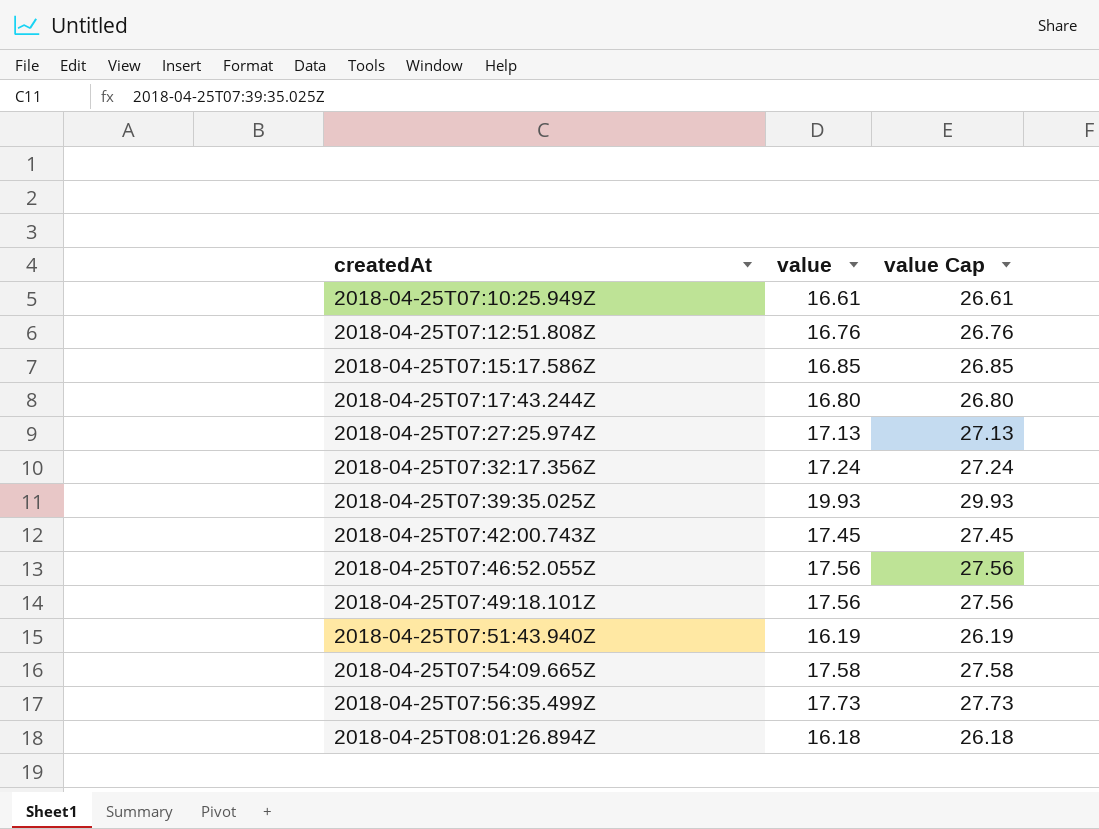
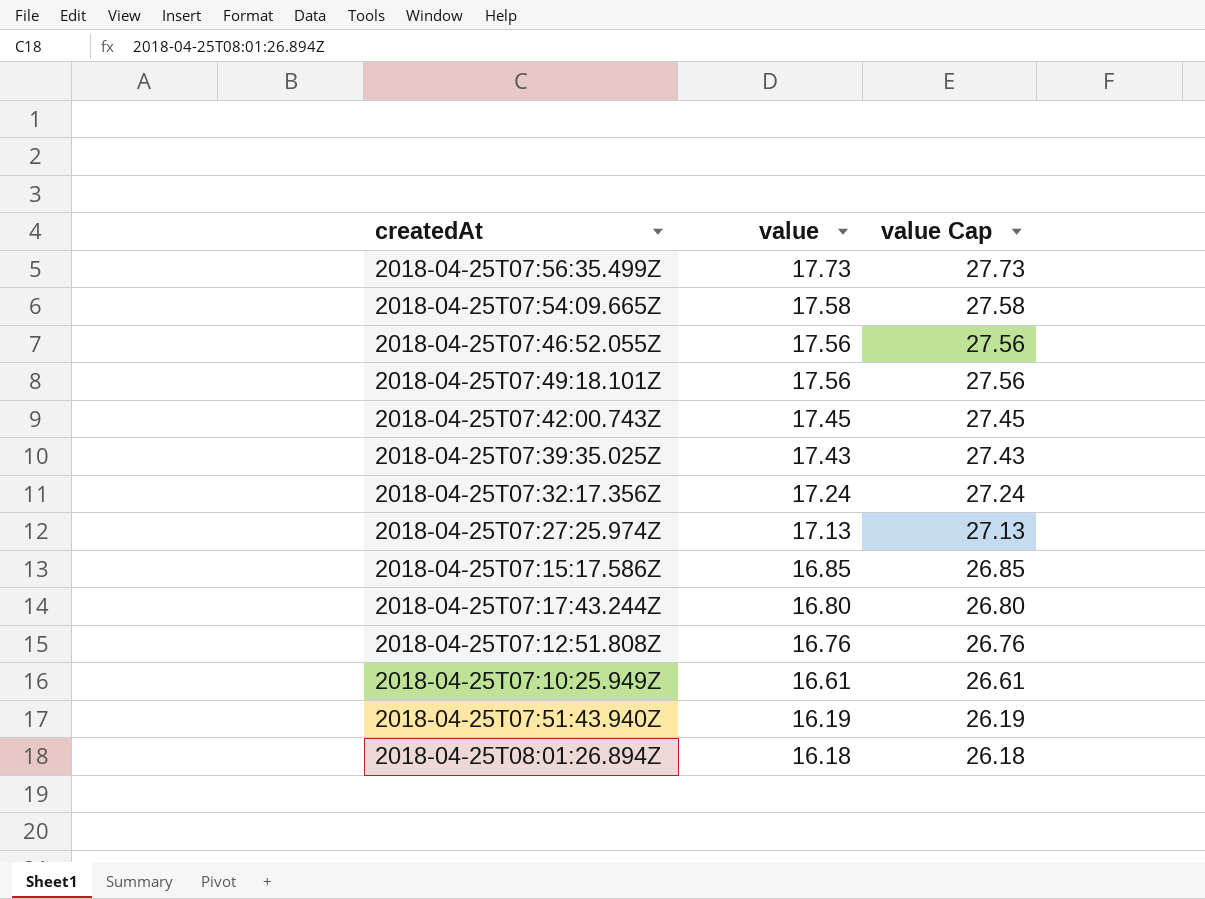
row order: createdAt ascending -> value descending
2018-04-25T07:39:35.025Z | value: 19.93 -> 17.43
2018-04-25T07:39:35.025Z | value Cap: 29.93 -> 27.43

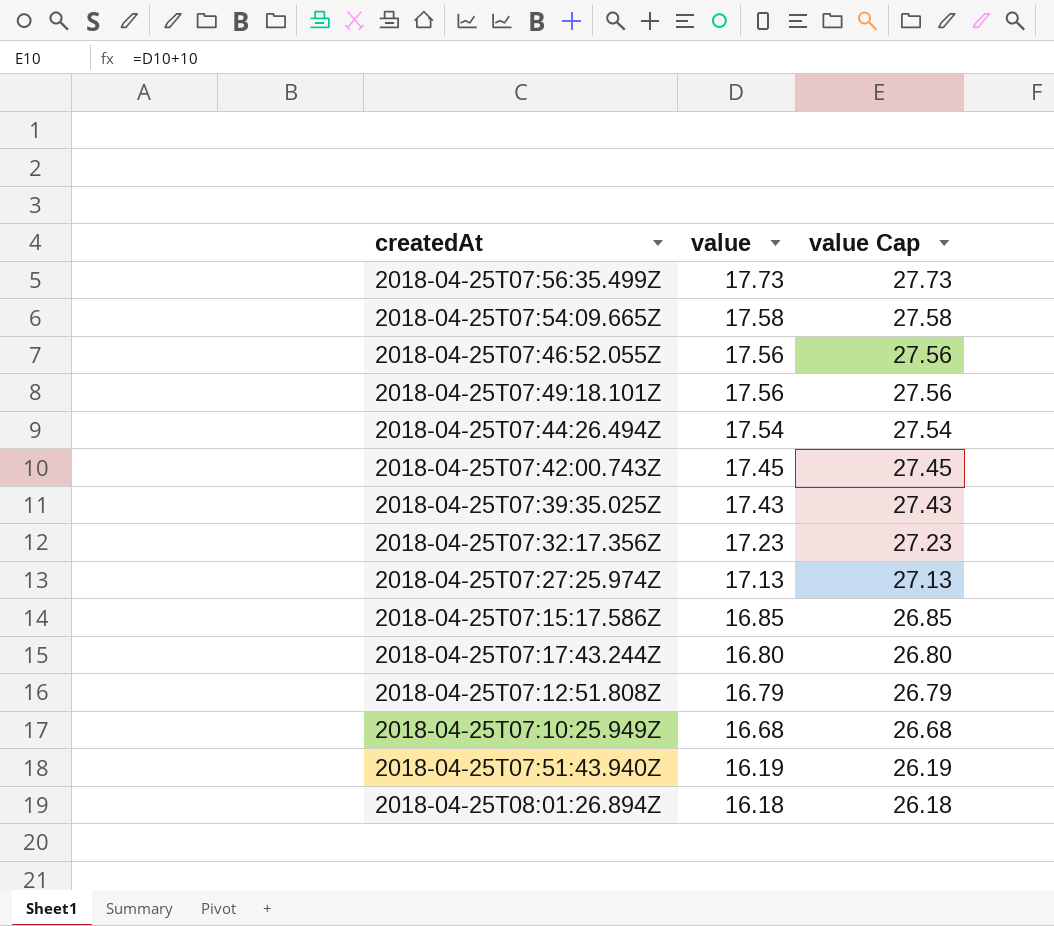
row 2018-04-25T07:44:26.494Z: none -> 17.54 | 27.54
2018-04-25T07:32:17.356Z | value: 17.24 -> 17.23
2018-04-25T07:32:17.356Z | value Cap: 27.24 -> 27.23
2018-04-25T07:12:51.808Z | value: 16.76 -> 16.79
2018-04-25T07:12:51.808Z | value Cap: 26.76 -> 26.79
2018-04-25T07:10:25.949Z | value: 16.61 -> 16.68
2018-04-25T07:10:25.949Z | value Cap: 26.61 -> 26.68

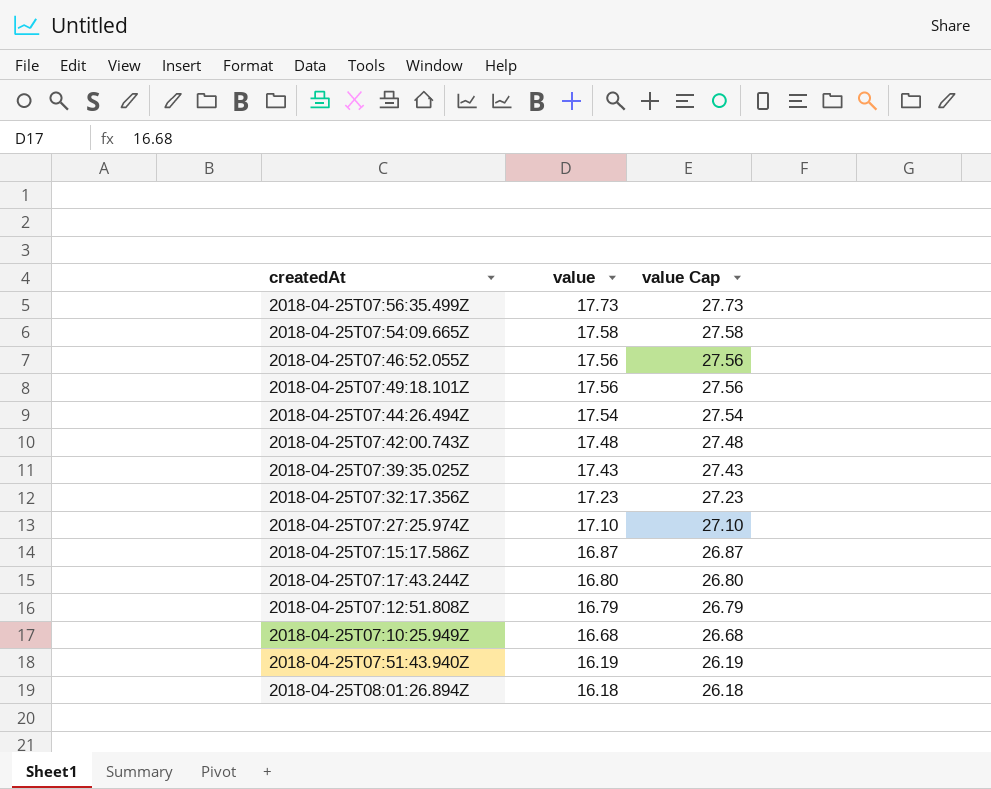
2018-04-25T07:42:00.743Z | value: 17.45 -> 17.48
2018-04-25T07:42:00.743Z | value Cap: 27.45 -> 27.48
2018-04-25T07:27:25.974Z | value: 17.13 -> 17.10
2018-04-25T07:27:25.974Z | value Cap: 27.13 -> 27.10
2018-04-25T07:15:17.586Z | value: 16.85 -> 16.87
2018-04-25T07:15:17.586Z | value Cap: 26.85 -> 26.87

